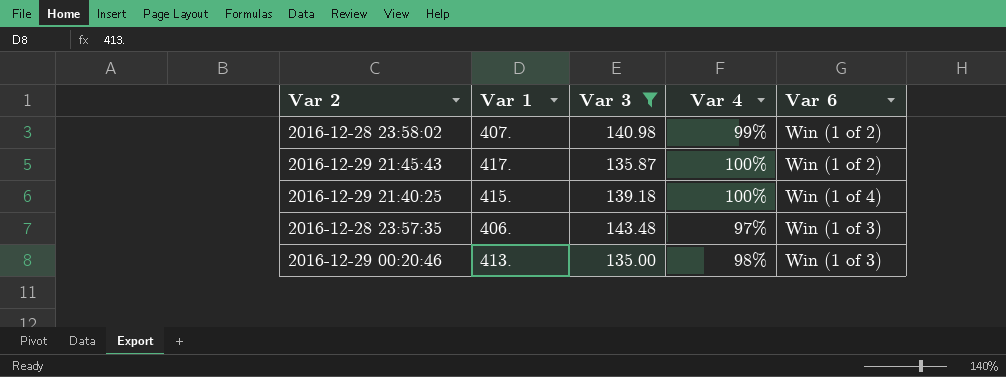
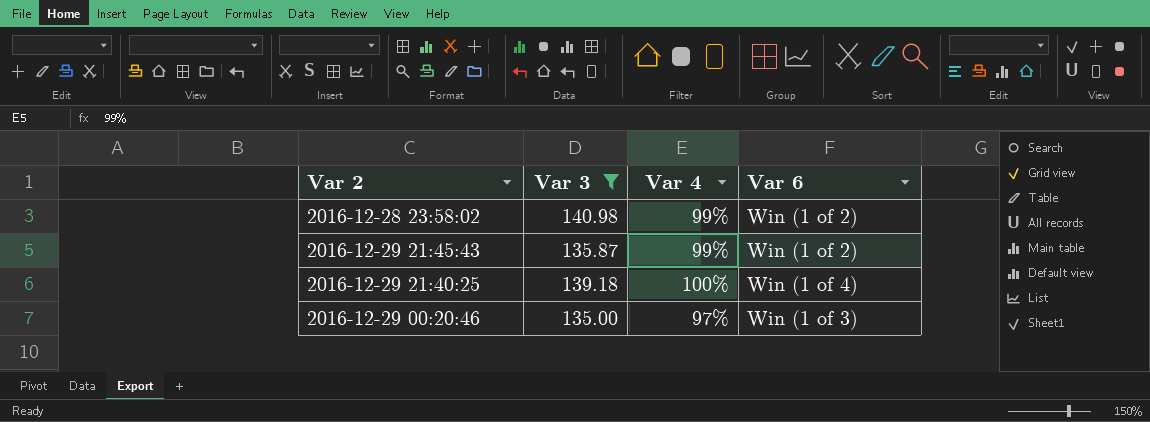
column Var 1 | position: 2 -> none
row 2016-12-28 23:57:35: 406. | 143.48 | 97% | Win (1 of 3) -> none
2016-12-29 21:45:43 | Var 4: 100% -> 99%
2016-12-29 00:20:46 | Var 4: 98% -> 97%

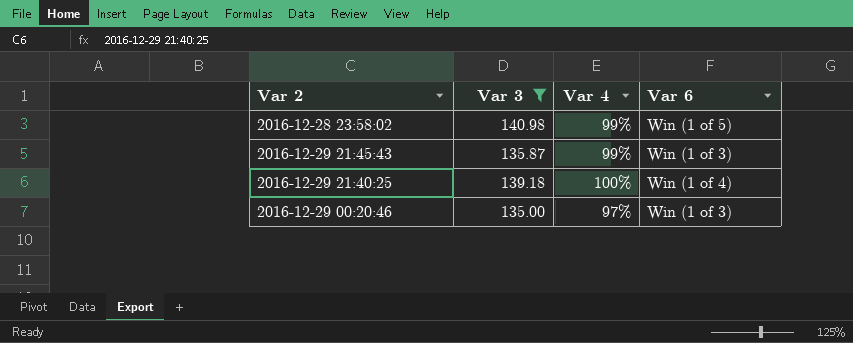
2016-12-28 23:58:02 | Var 6: Win (1 of 2) -> Win (1 of 5)
2016-12-29 21:45:43 | Var 6: Win (1 of 2) -> Win (1 of 3)

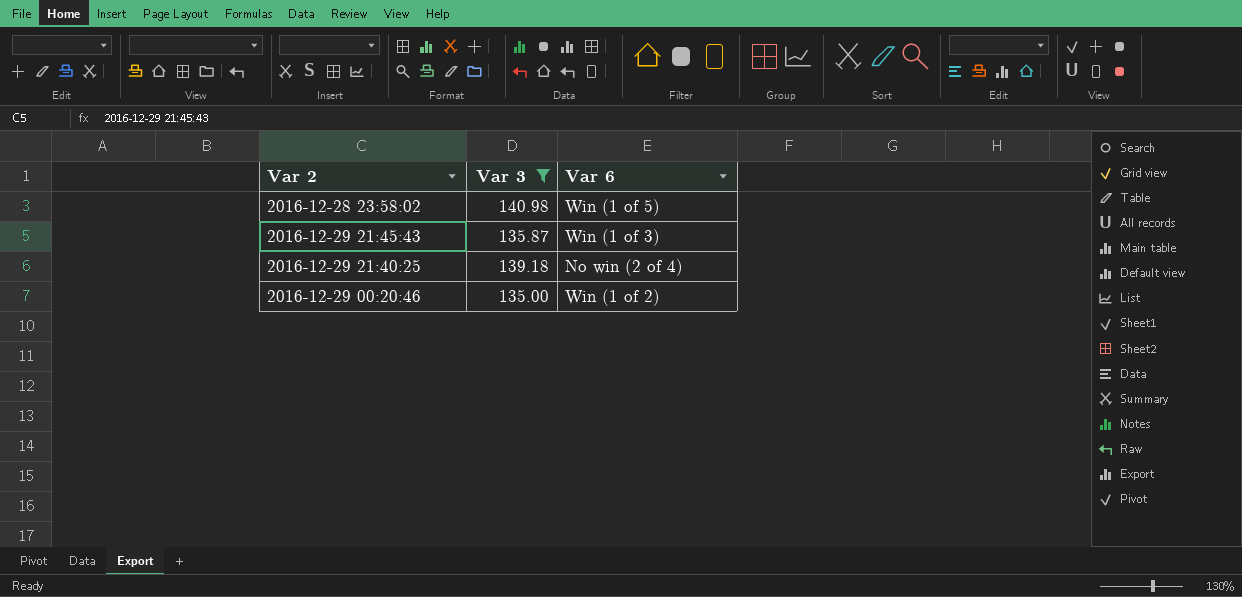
column Var 4 | position: 3 -> none
2016-12-29 21:40:25 | Var 6: Win (1 of 4) -> No win (2 of 4)
2016-12-29 00:20:46 | Var 6: Win (1 of 3) -> Win (1 of 2)

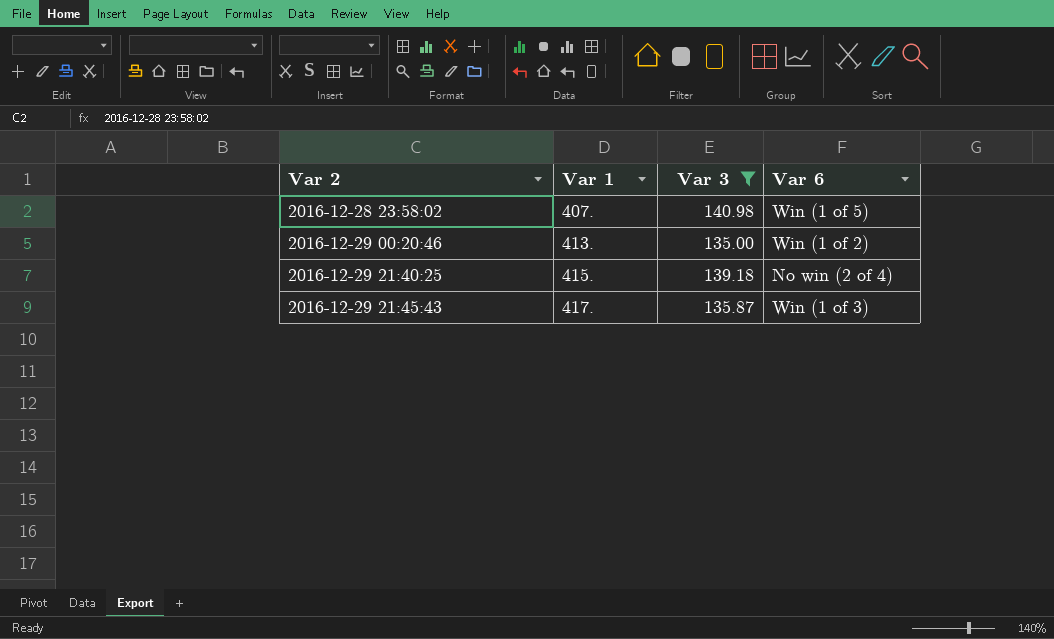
row order: none -> Var 2 ascending
column Var 1 | position: none -> 2

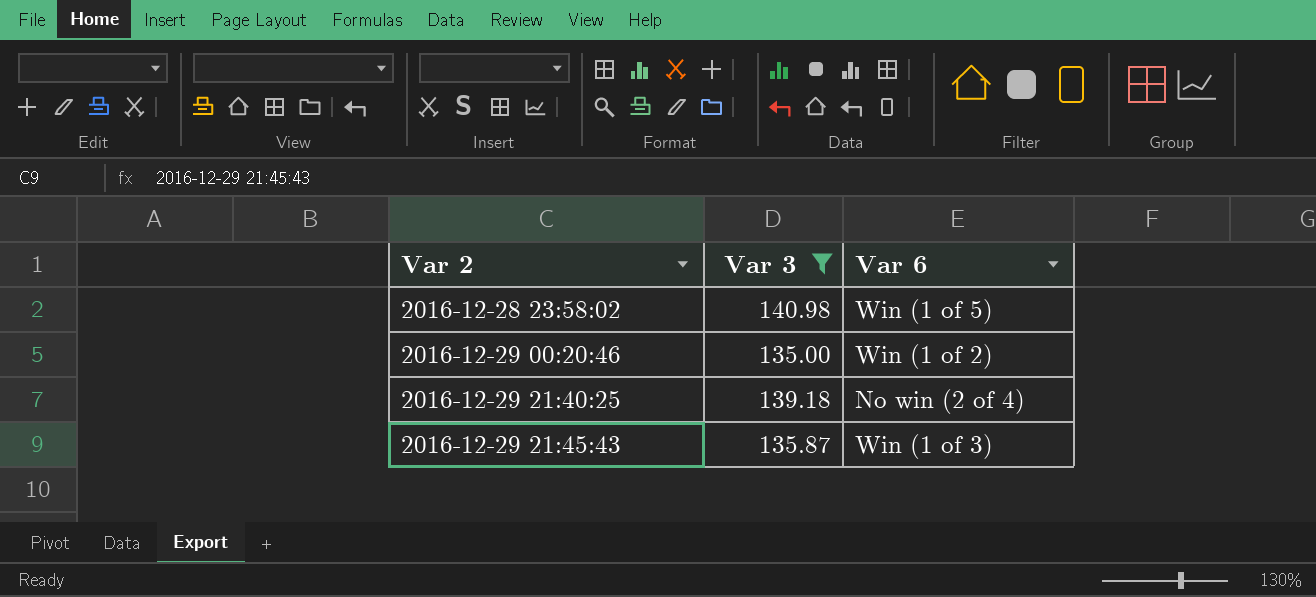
column Var 1 | position: 2 -> none

